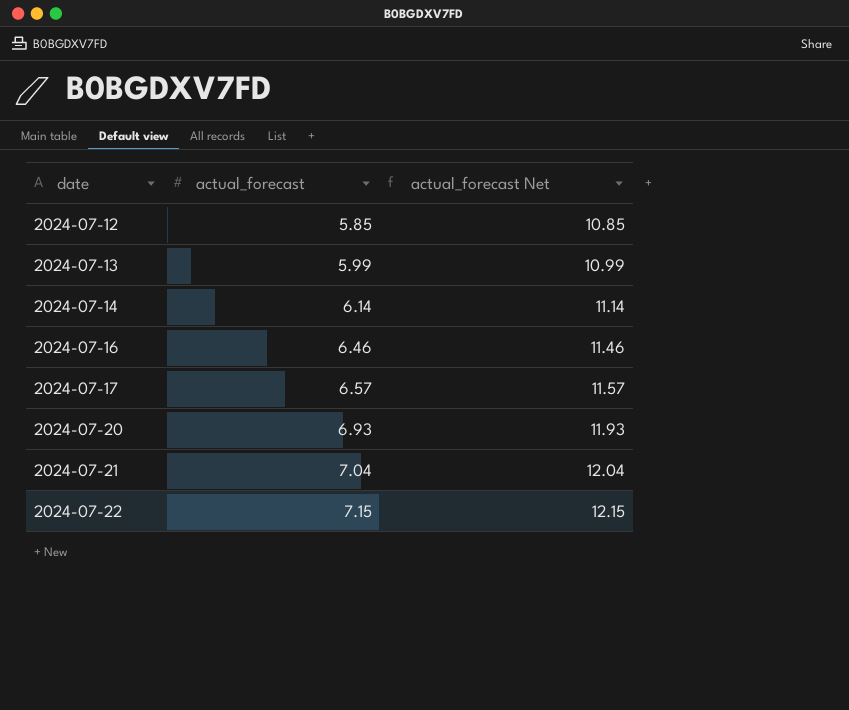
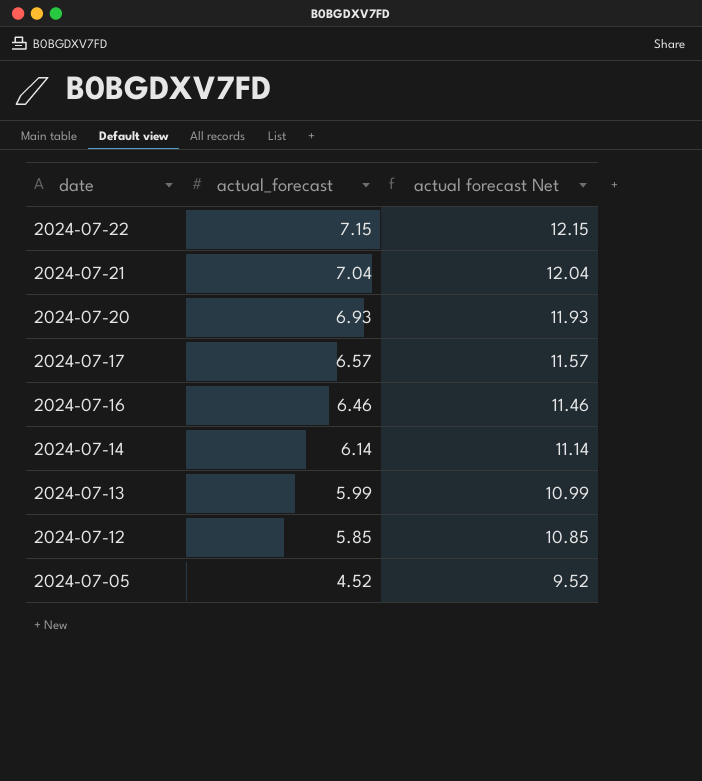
row order: date ascending -> date descending
column name: actual_forecast Net -> actual forecast Net
row 2024-07-05: none -> 4.52 | 9.52

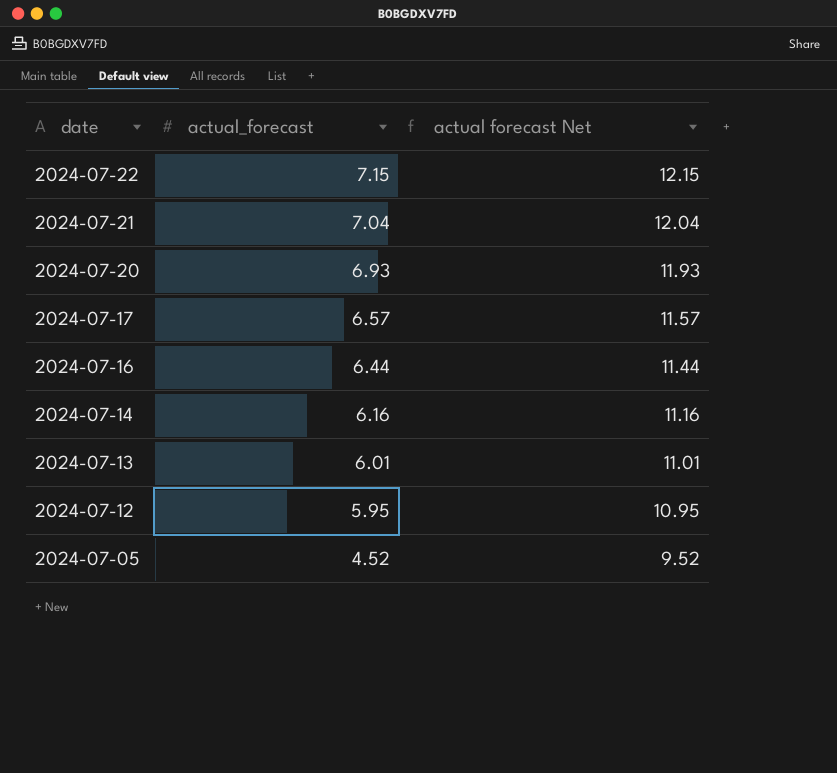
2024-07-16 | actual_forecast: 6.46 -> 6.44
2024-07-16 | actual forecast Net: 11.46 -> 11.44
2024-07-14 | actual_forecast: 6.14 -> 6.16
2024-07-14 | actual forecast Net: 11.14 -> 11.16
2024-07-13 | actual_forecast: 5.99 -> 6.01
2024-07-13 | actual forecast Net: 10.99 -> 11.01
2024-07-12 | actual_forecast: 5.85 -> 5.95
2024-07-12 | actual forecast Net: 10.85 -> 10.95

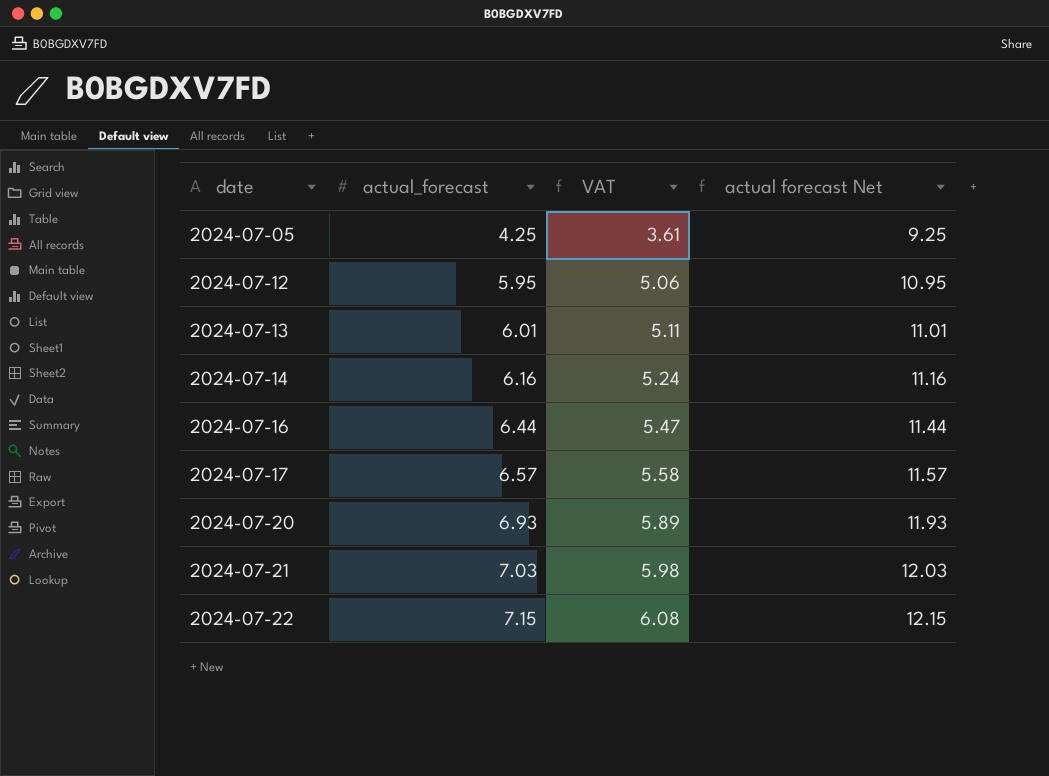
row order: date descending -> date ascending
column VAT | formula: none -> [actual_forecast] * 0.85
2024-07-05 | actual_forecast: 4.52 -> 4.25
2024-07-05 | actual forecast Net: 9.52 -> 9.25
2024-07-21 | actual_forecast: 7.04 -> 7.03
2024-07-21 | actual forecast Net: 12.04 -> 12.03

